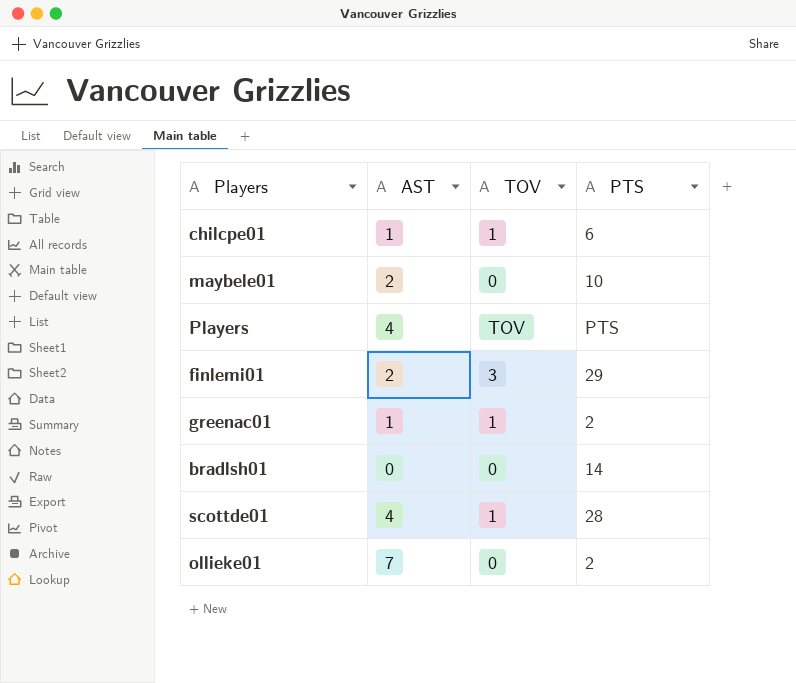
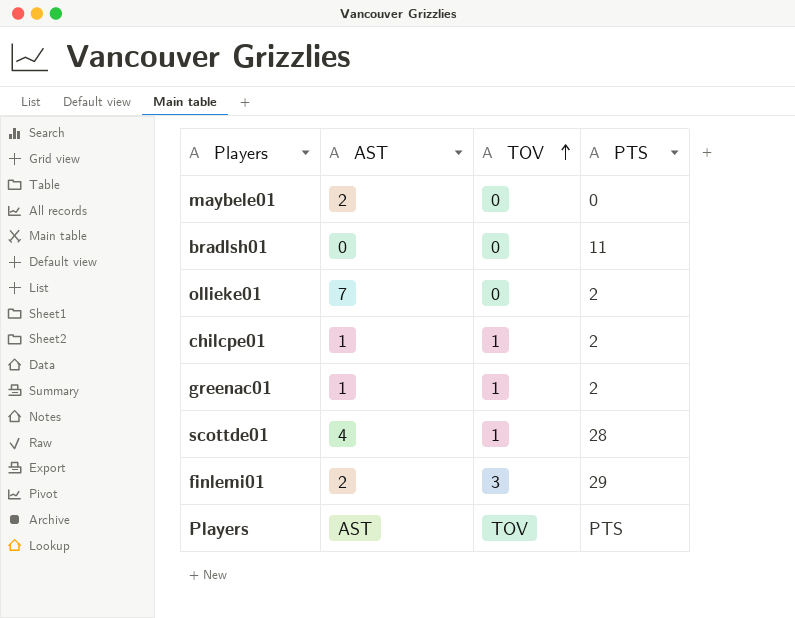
row order: none -> TOV ascending
maybele01 | PTS: 10 -> 0
bradlsh01 | PTS: 14 -> 11
chilcpe01 | PTS: 6 -> 2
Players | AST: 4 -> AST

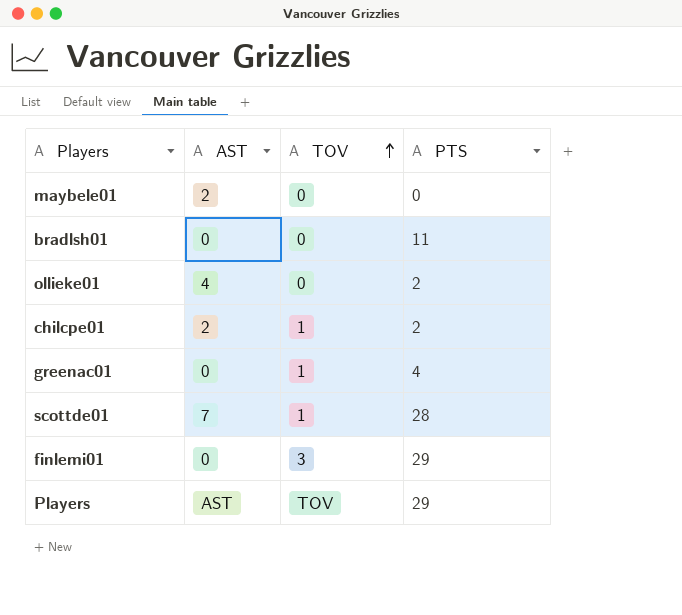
ollieke01 | AST: 7 -> 4
chilcpe01 | AST: 1 -> 2
greenac01 | AST: 1 -> 0
greenac01 | PTS: 2 -> 4
scottde01 | AST: 4 -> 7
finlemi01 | AST: 2 -> 0
Players | PTS: PTS -> 29

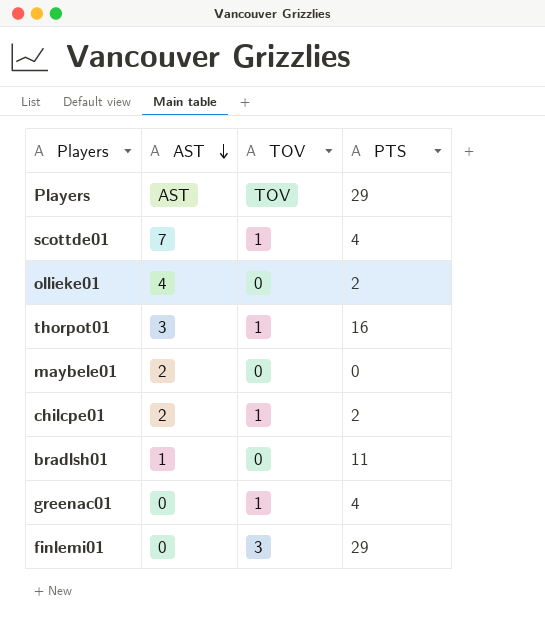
row order: TOV ascending -> AST descending
scottde01 | PTS: 28 -> 4
row thorpot01: none -> 3 | 1 | 16
bradlsh01 | AST: 0 -> 1

